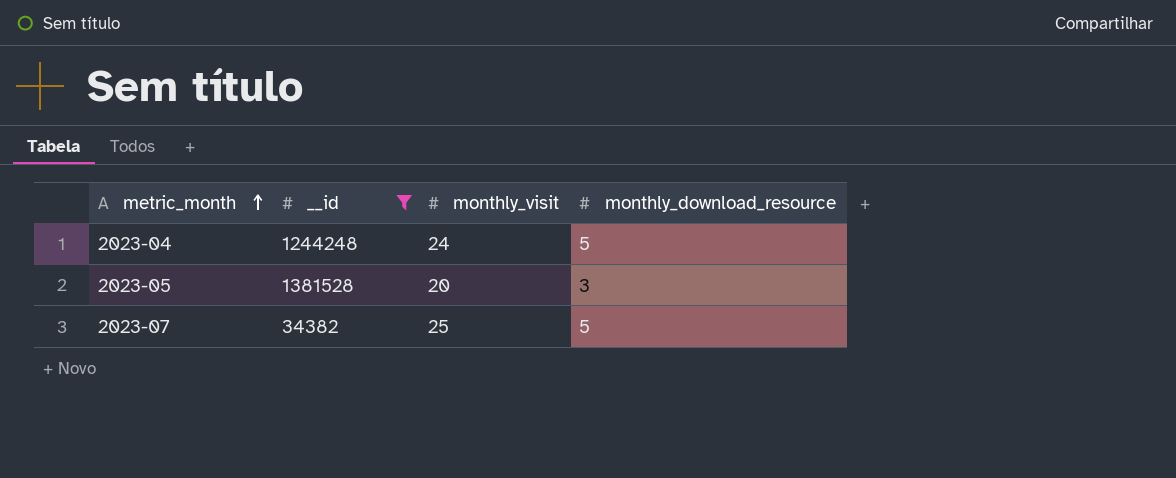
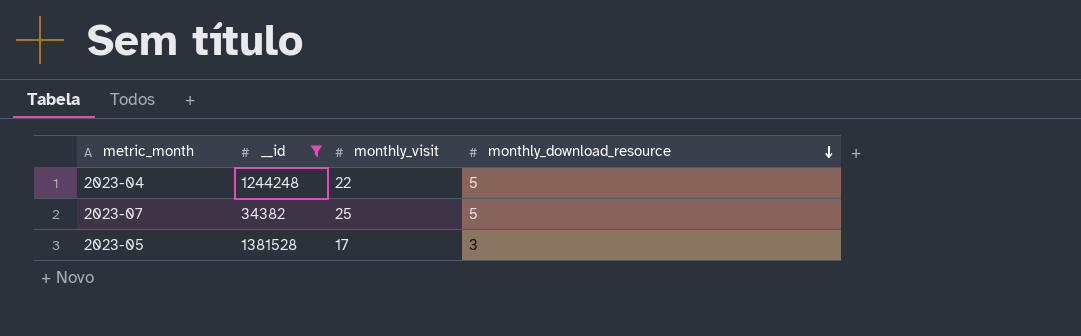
row order: metric_month ascending -> monthly_download_resource descending
2023-04 | monthly_visit: 24 -> 22
2023-05 | monthly_visit: 20 -> 17

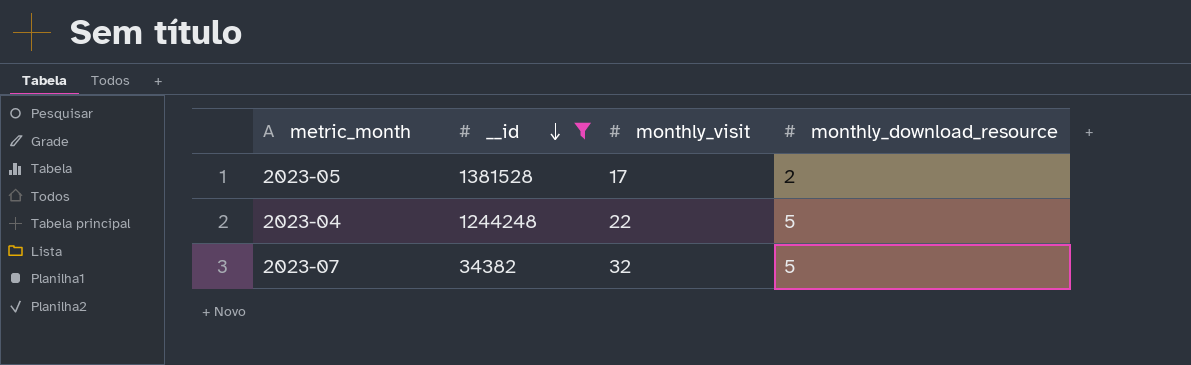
row order: monthly_download_resource descending -> __id descending
2023-05 | monthly_download_resource: 3 -> 2
2023-07 | monthly_visit: 25 -> 32

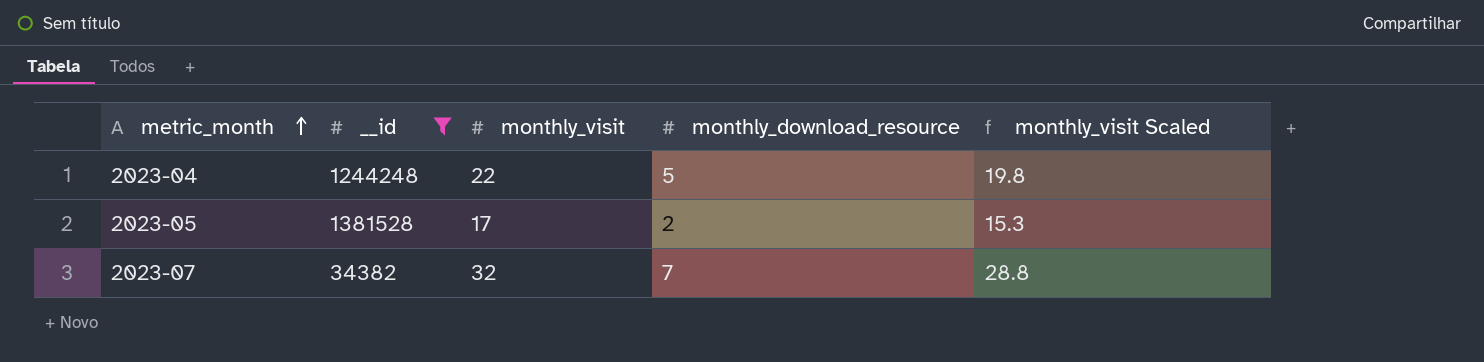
row order: __id descending -> metric_month ascending
column monthly_visit Scaled | formula: none -> [monthly_visit] * 0.9
2023-07 | monthly_download_resource: 5 -> 7

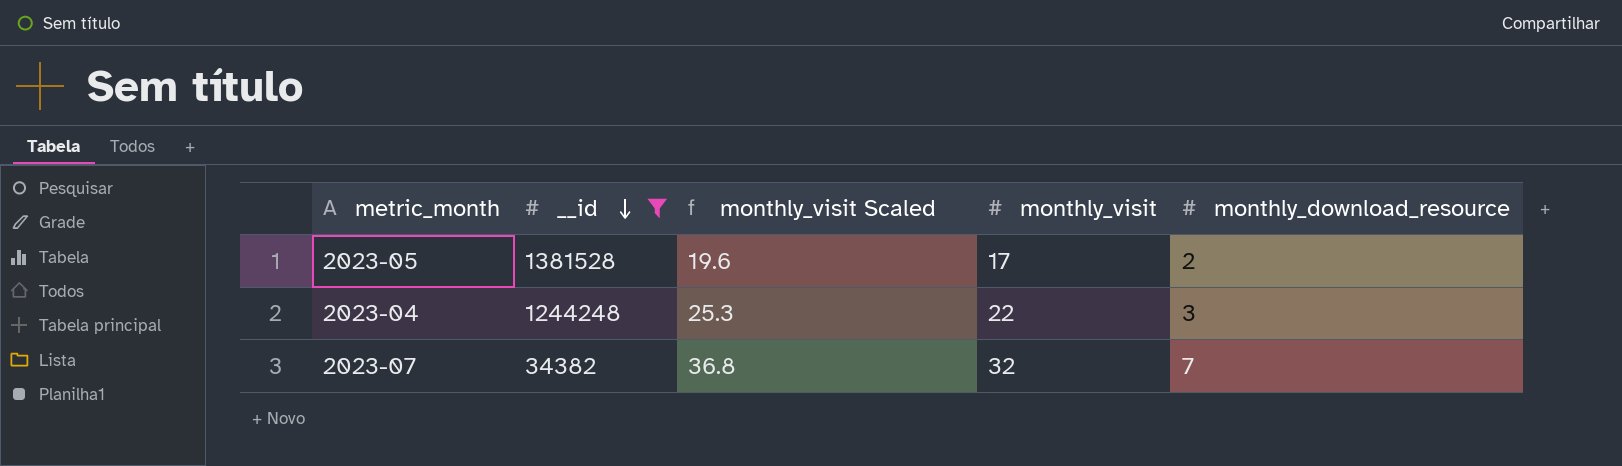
row order: metric_month ascending -> __id descending
column monthly_visit Scaled | formula: [monthly_visit] * 0.9 -> [monthly_visit] * 1.15
column monthly_visit Scaled | position: 5 -> 3
2023-04 | monthly_download_resource: 5 -> 3

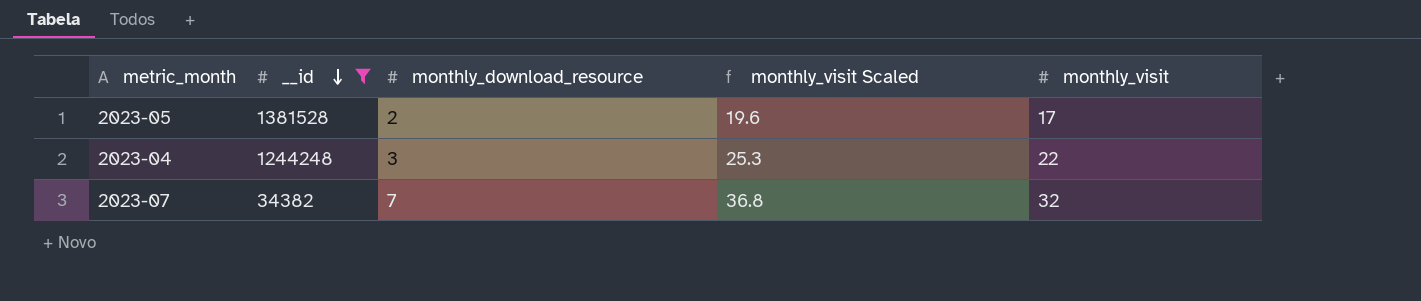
column monthly_download_resource | position: 5 -> 3

